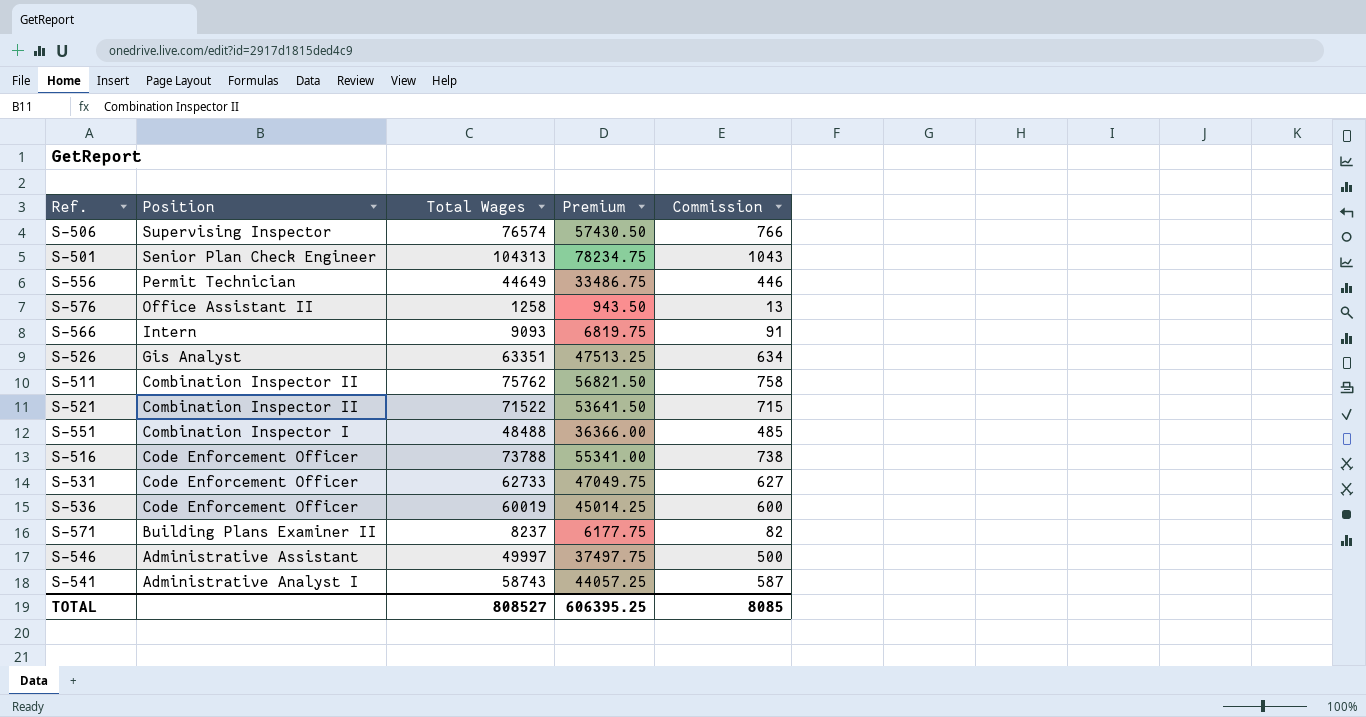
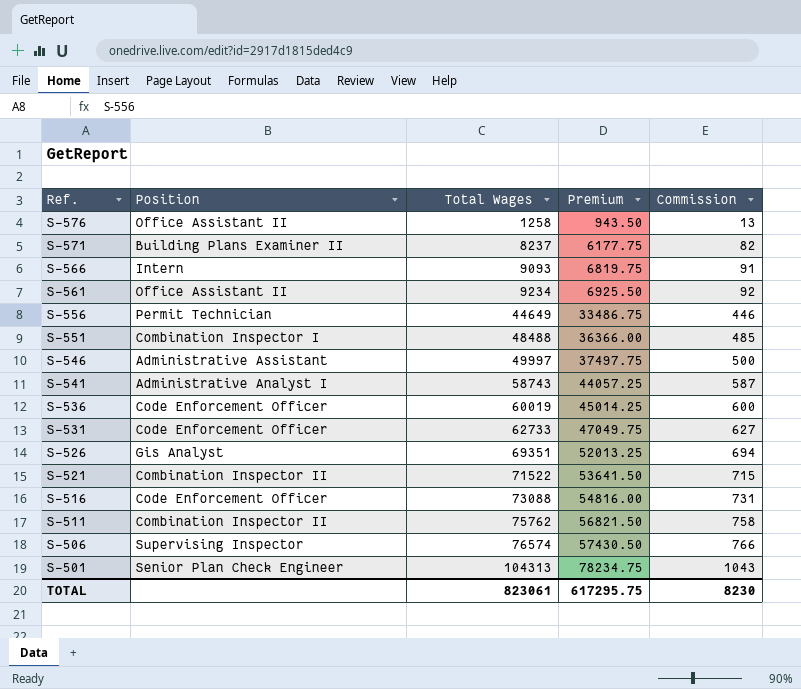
row order: Position descending -> Ref. descending
row S-561: none -> Office Assistant II | 9234 | 6925.50 | 92
S-526 | Total Wages: 63351 -> 69351
S-526 | Premium: 47513.25 -> 52013.25
S-526 | Commission: 634 -> 694
S-516 | Total Wages: 73788 -> 73088
S-516 | Premium: 55341.00 -> 54816.00
S-516 | Commission: 738 -> 731
TOTAL | Total Wages: 808527 -> 823061
TOTAL | Premium: 606395.25 -> 617295.75
TOTAL | Commission: 8085 -> 8230

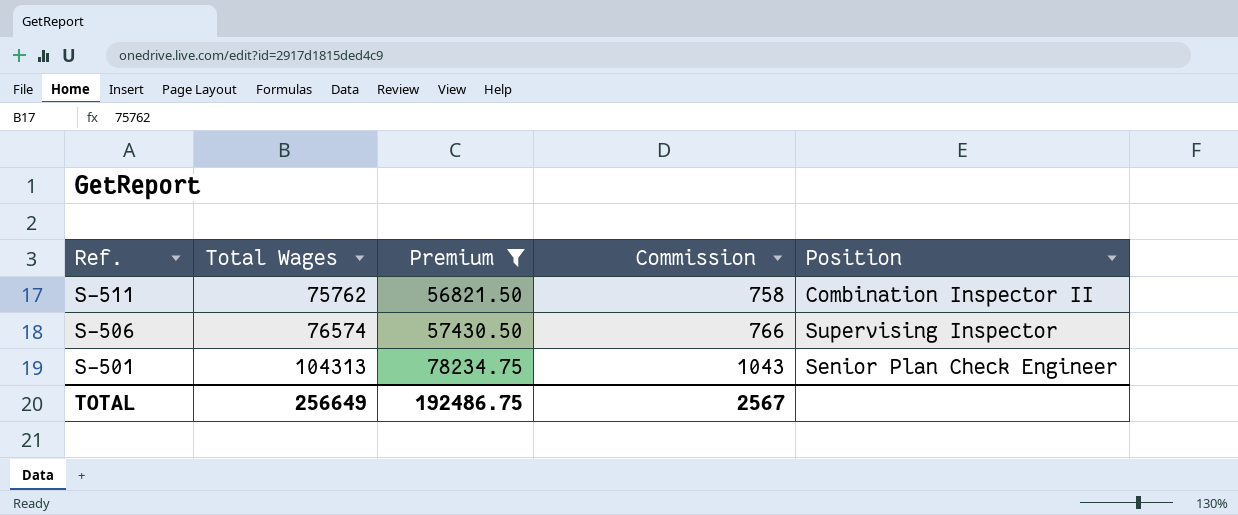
filter: none -> Premium >= 56821.50
column Position | position: 2 -> 5
TOTAL | Total Wages: 823061 -> 256649
TOTAL | Premium: 617295.75 -> 192486.75
TOTAL | Commission: 8230 -> 2567

